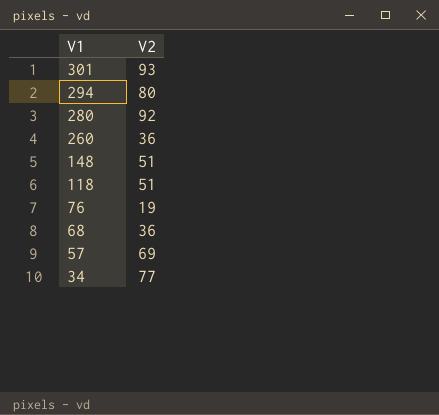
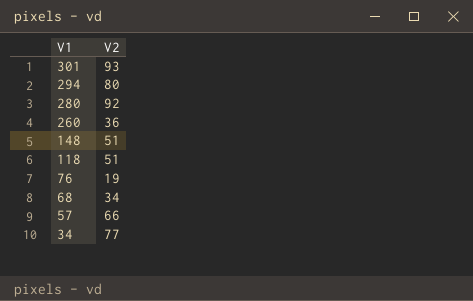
68 | V2: 36 -> 34
57 | V2: 69 -> 66

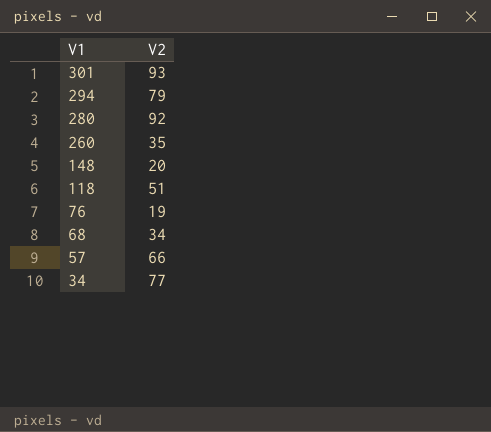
294 | V2: 80 -> 79
260 | V2: 36 -> 35
148 | V2: 51 -> 20

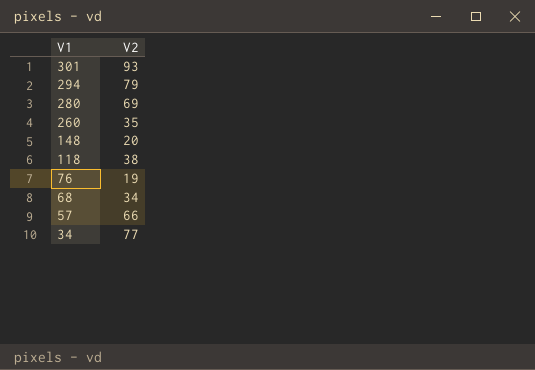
280 | V2: 92 -> 69
118 | V2: 51 -> 38

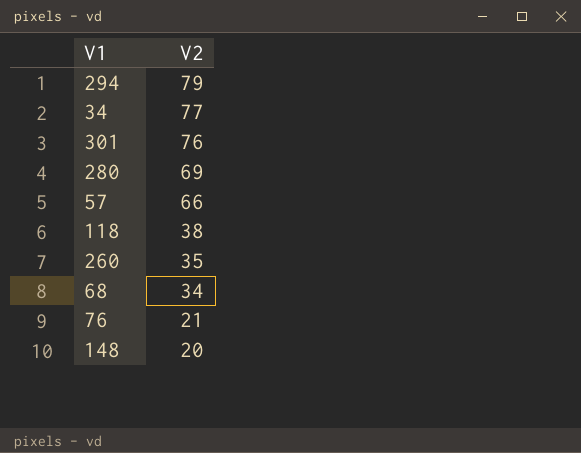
row order: V1 descending -> V2 descending
301 | V2: 93 -> 76
76 | V2: 19 -> 21

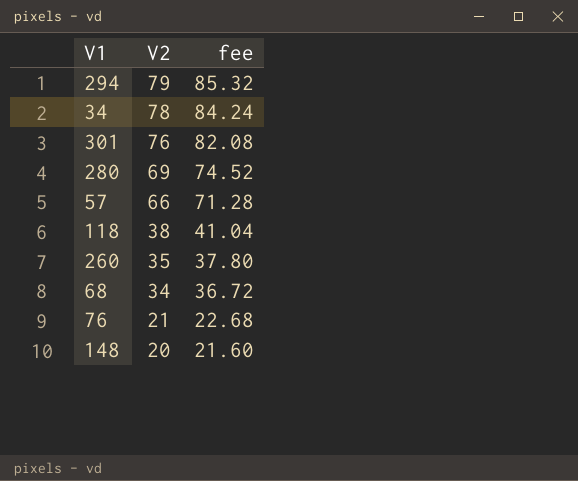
column fee | formula: none -> [V2] * 1.08
34 | V2: 77 -> 78

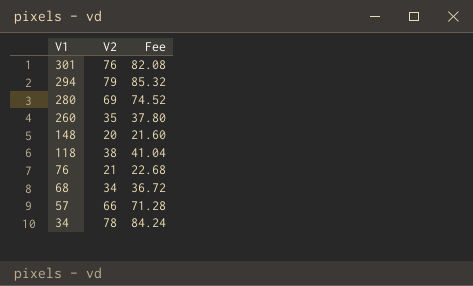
row order: V2 descending -> V1 descending
column name: fee -> Fee

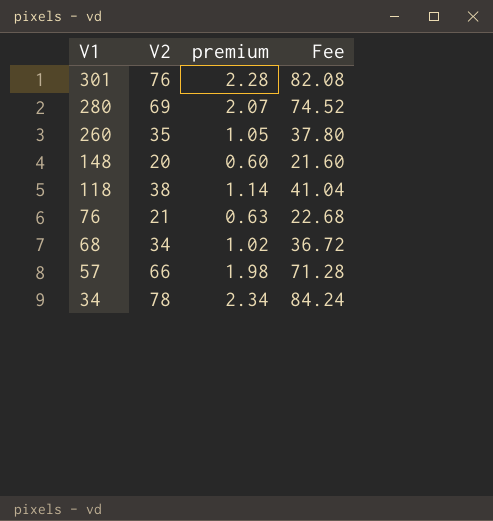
column premium | formula: none -> [V2] * 0.03
row 294: 79 | 85.32 -> none

